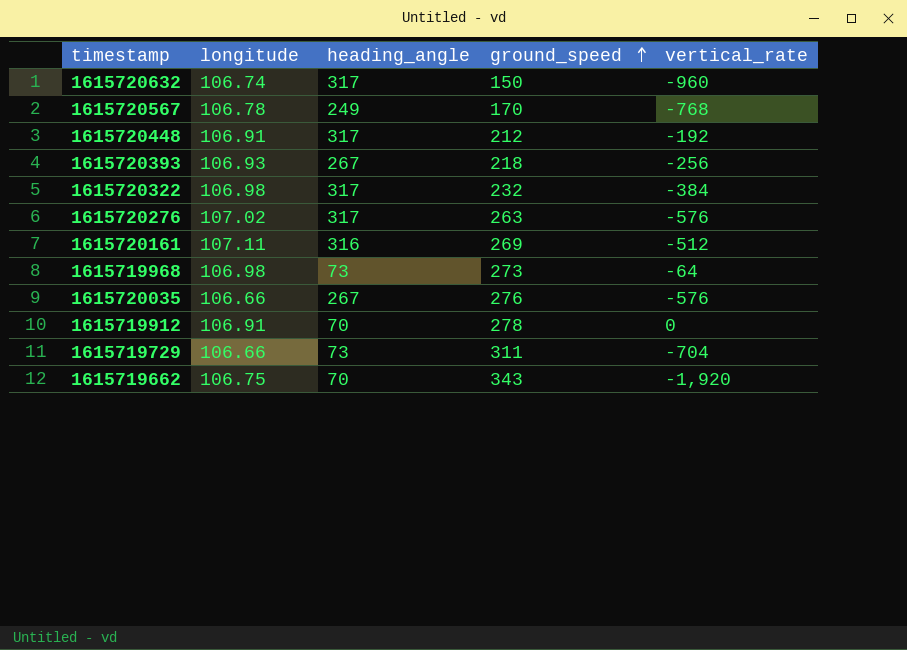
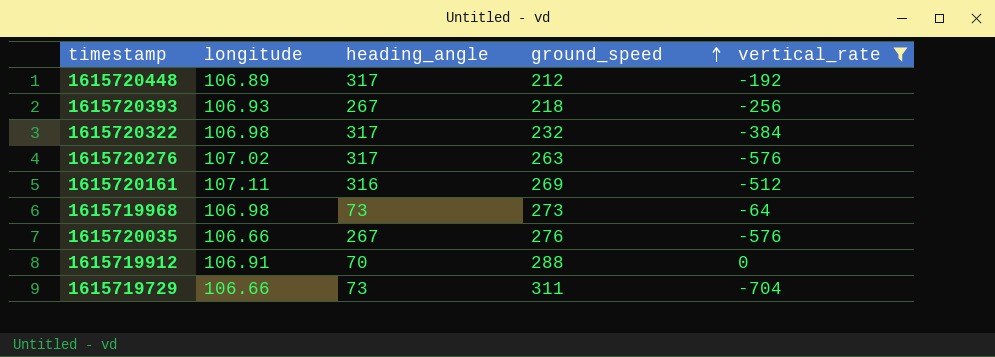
filter: none -> vertical_rate >= -704
1615720448 | longitude: 106.91 -> 106.89
1615719912 | ground_speed: 278 -> 288

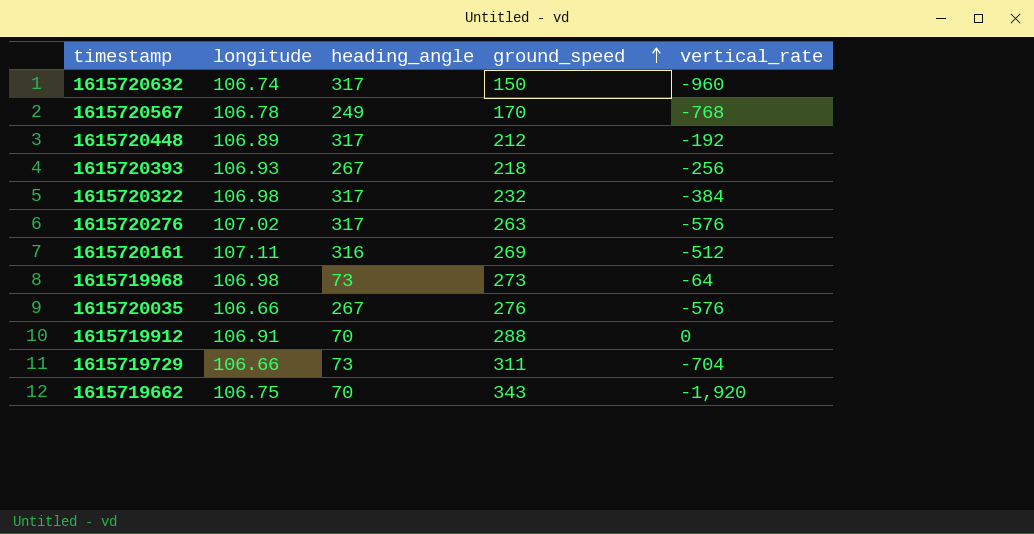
filter: vertical_rate >= -704 -> none

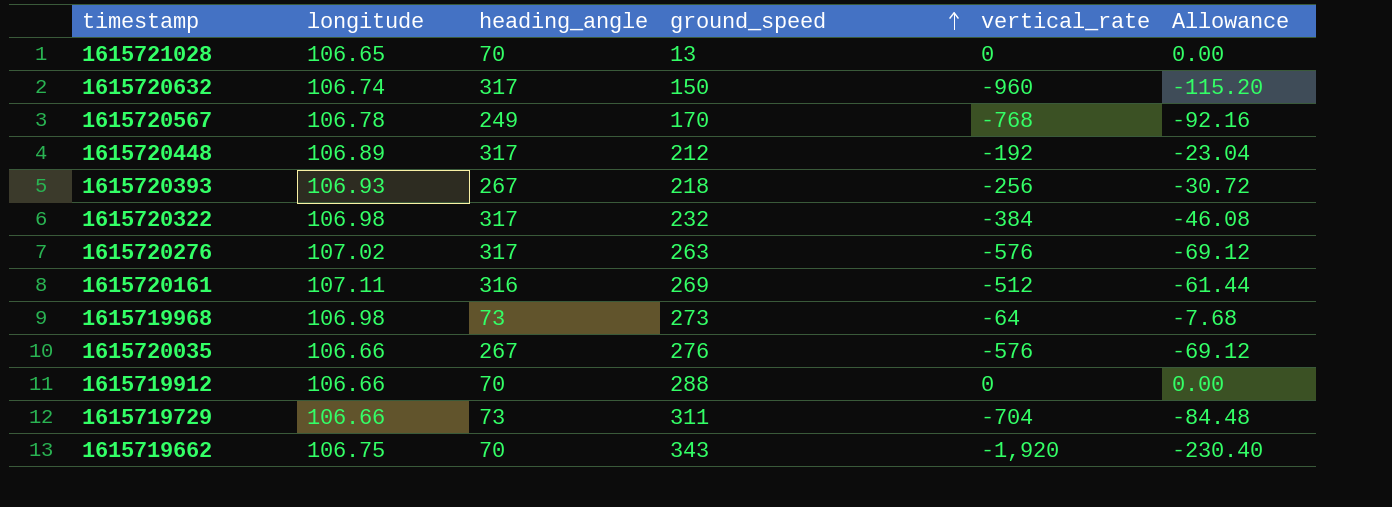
column Allowance | formula: none -> [vertical_rate] * 0.12
row 1615721028: none -> 106.65 | 70 | 13 | 0 | 0.00
1615719912 | longitude: 106.91 -> 106.66

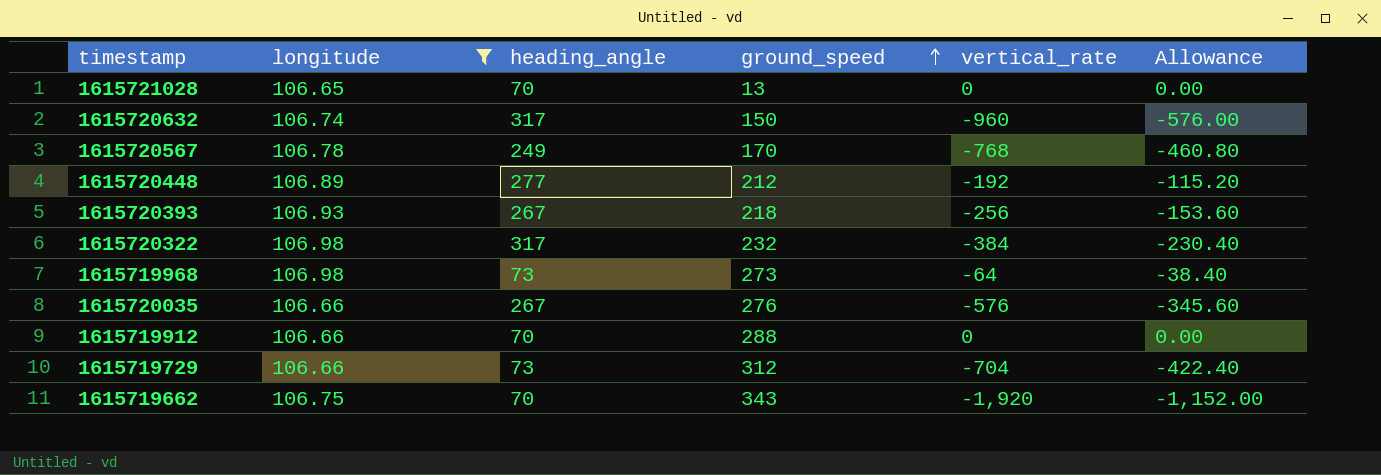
filter: none -> longitude <= 106.98
column Allowance | formula: [vertical_rate] * 0.12 -> [vertical_rate] * 0.6
1615720448 | heading_angle: 317 -> 277
1615719729 | ground_speed: 311 -> 312

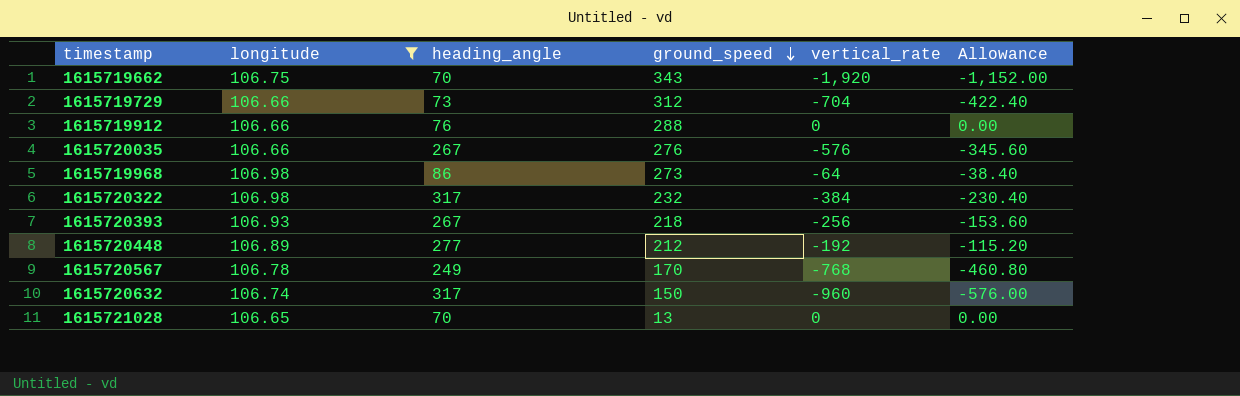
row order: ground_speed ascending -> ground_speed descending
1615719912 | heading_angle: 70 -> 76
1615719968 | heading_angle: 73 -> 86

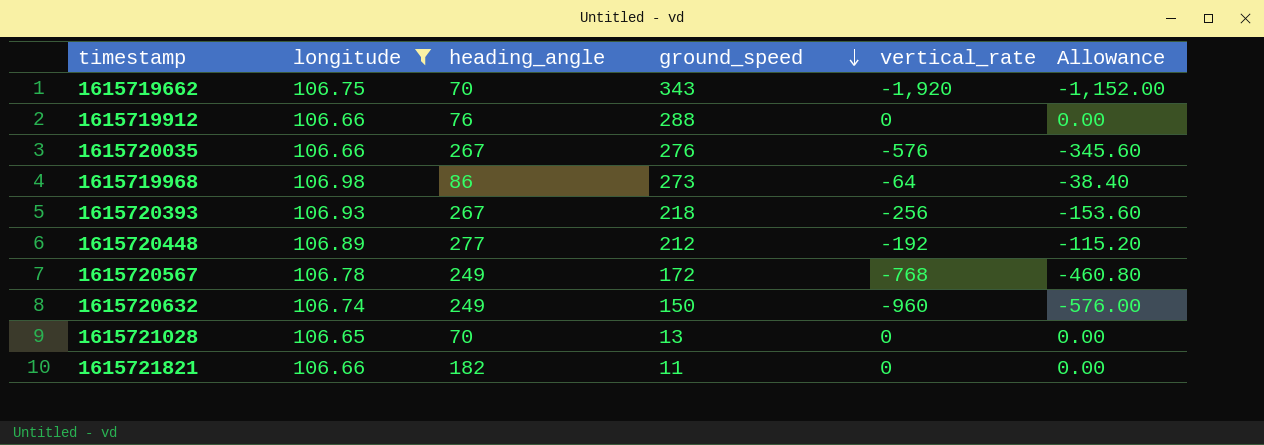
row 1615719729: 106.66 | 73 | 312 | -704 | -422.40 -> none
row 1615720322: 106.98 | 317 | 232 | -384 | -230.40 -> none
1615720567 | ground_speed: 170 -> 172
1615720632 | heading_angle: 317 -> 249
row 1615721821: none -> 106.66 | 182 | 11 | 0 | 0.00

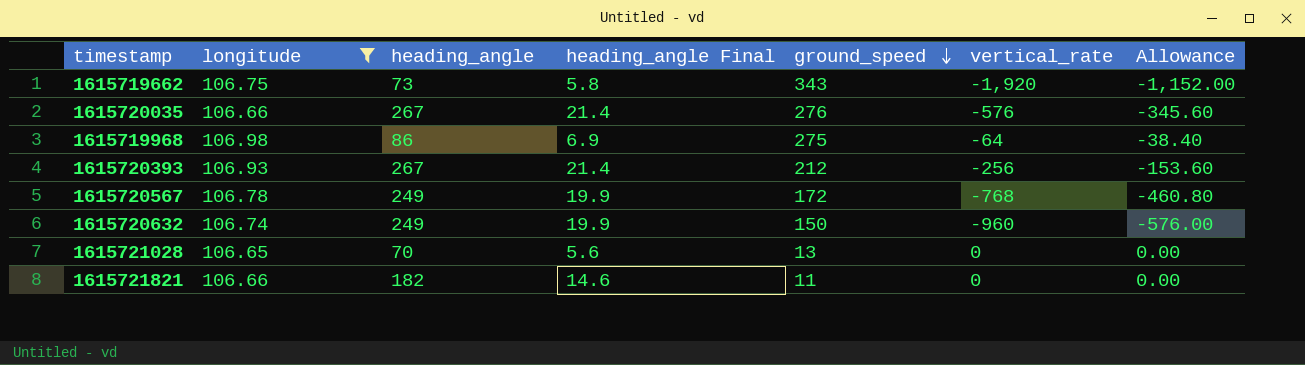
column heading_angle Final | formula: none -> [heading_angle] * 0.08
row 1615719912: 106.66 | 76 | 288 | 0 | 0.00 -> none
row 1615720448: 106.89 | 277 | 212 | -192 | -115.20 -> none
1615719662 | heading_angle: 70 -> 73
1615719968 | ground_speed: 273 -> 275
1615720393 | ground_speed: 218 -> 212

